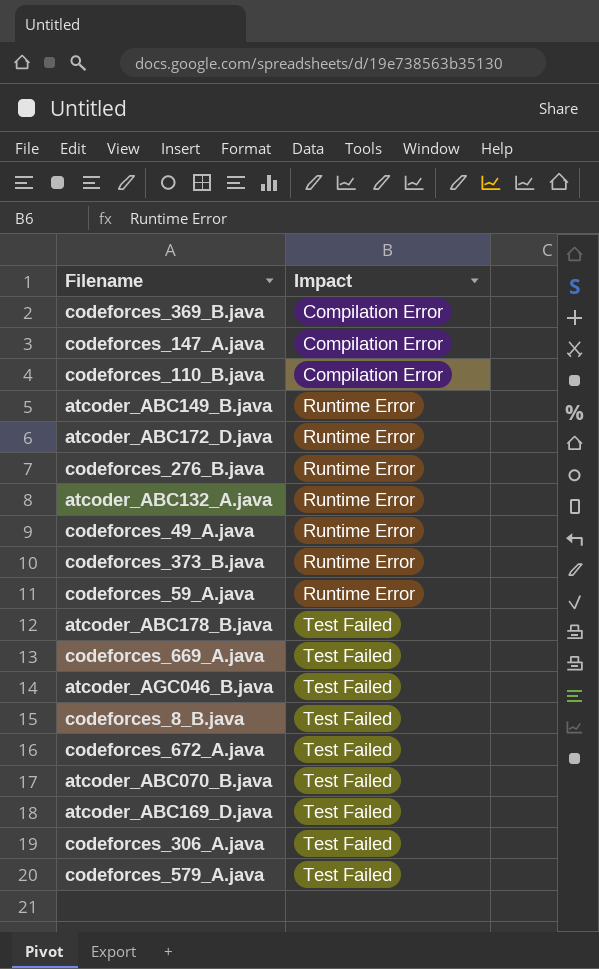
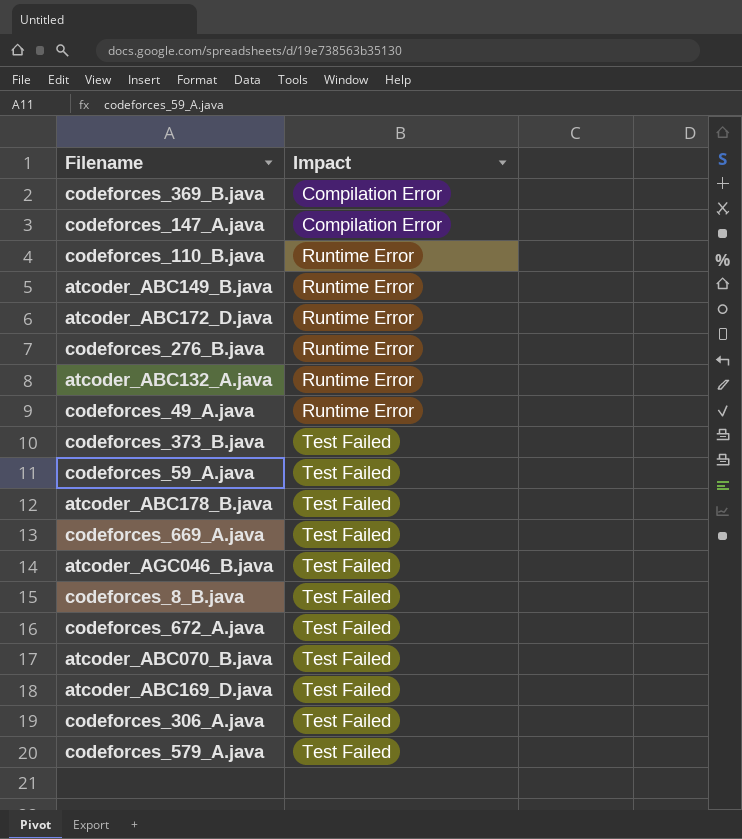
codeforces_110_B.java | Impact: Compilation Error -> Runtime Error
codeforces_373_B.java | Impact: Runtime Error -> Test Failed
codeforces_59_A.java | Impact: Runtime Error -> Test Failed

